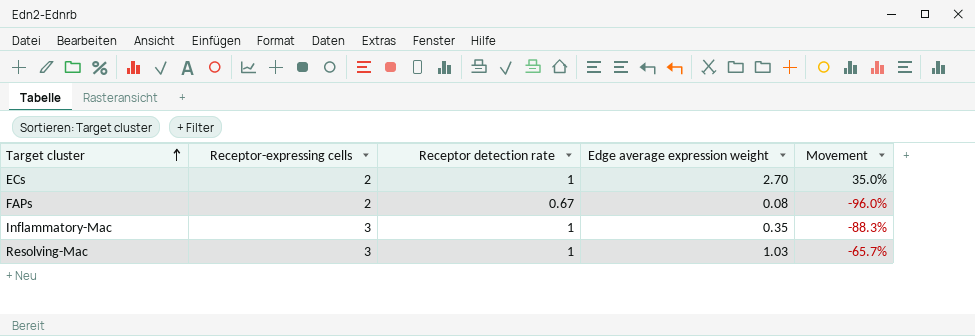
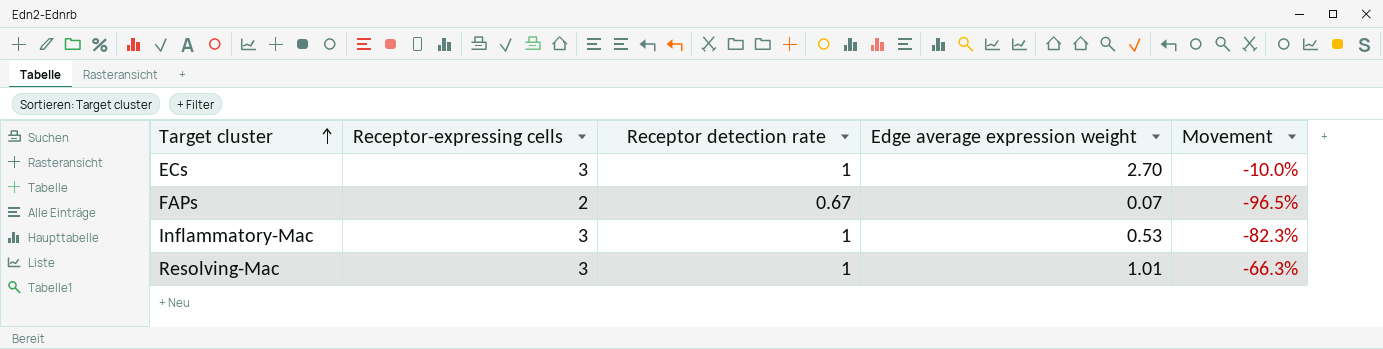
ECs | Receptor-expressing cells: 2 -> 3
ECs | Movement: 35.0% -> -10.0%
FAPs | Edge average expression weight: 0.08 -> 0.07
FAPs | Movement: -96.0% -> -96.5%
Inflammatory-Mac | Edge average expression weight: 0.35 -> 0.53
Inflammatory-Mac | Movement: -88.3% -> -82.3%
Resolving-Mac | Edge average expression weight: 1.03 -> 1.01
Resolving-Mac | Movement: -65.7% -> -66.3%

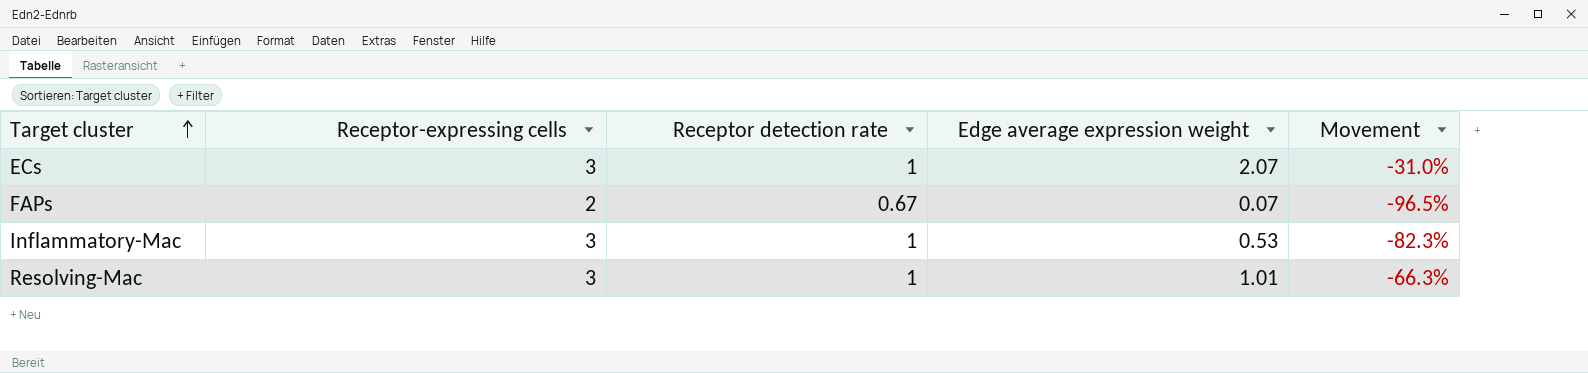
ECs | Edge average expression weight: 2.70 -> 2.07
ECs | Movement: -10.0% -> -31.0%

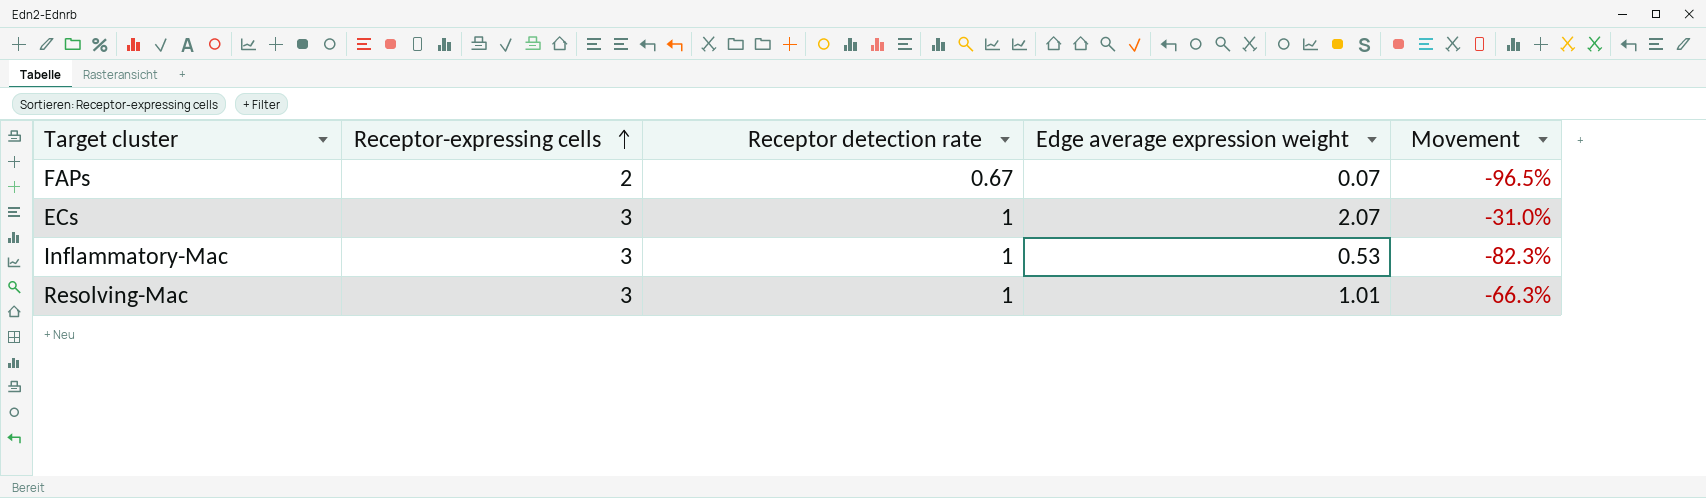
row order: Target cluster ascending -> Receptor-expressing cells ascending

